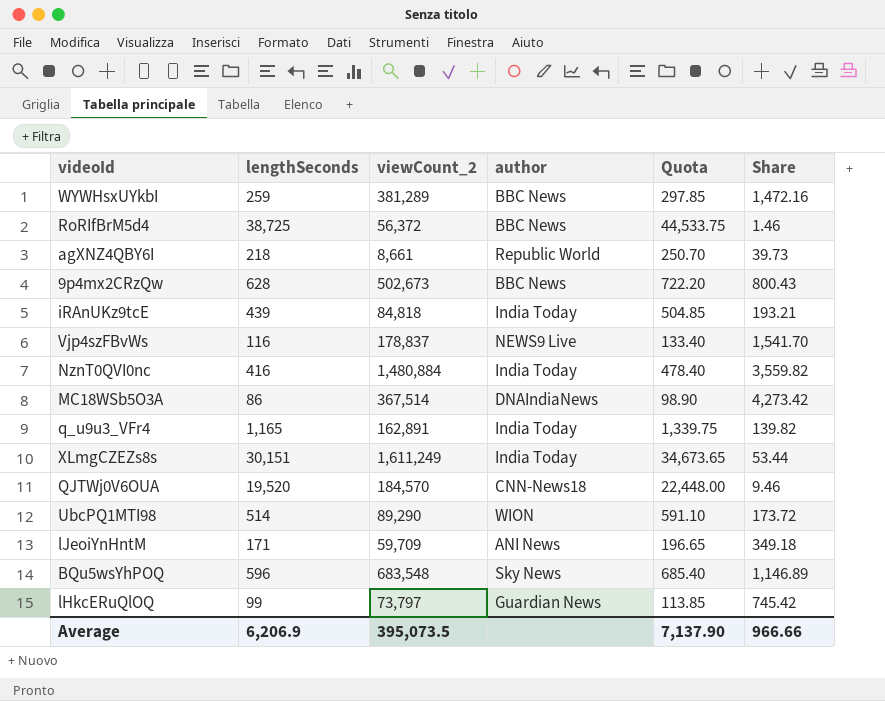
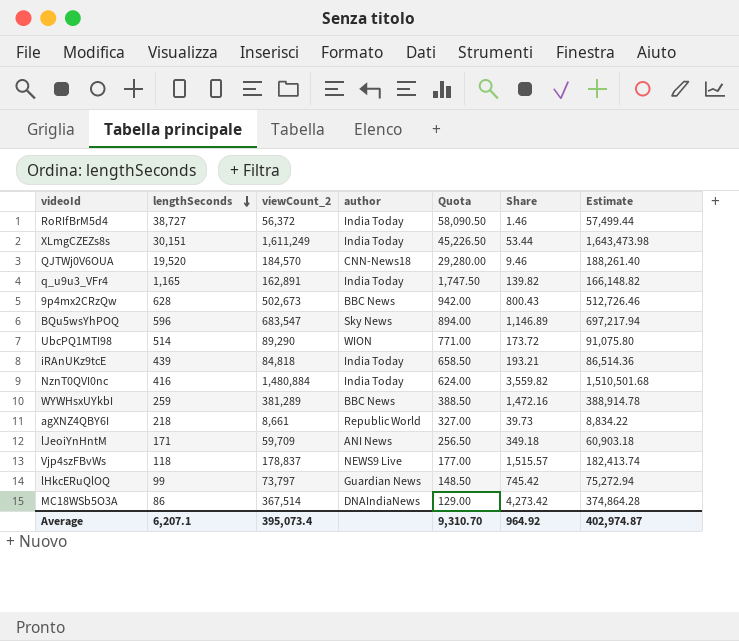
row order: none -> lengthSeconds descending
column Quota | formula: [lengthSeconds] * 1.15 -> [lengthSeconds] * 1.5
column Estimate | formula: none -> [viewCount_2] * 1.02
RoRIfBrM5d4 | lengthSeconds: 38,725 -> 38,727
RoRIfBrM5d4 | author: BBC News -> India Today
BQu5wsYhPOQ | viewCount_2: 683,548 -> 683,547
Vjp4szFBvWs | lengthSeconds: 116 -> 118
Vjp4szFBvWs | Share: 1,541.70 -> 1,515.57
Average | lengthSeconds: 6,206.9 -> 6,207.1
Average | viewCount_2: 395,073.5 -> 395,073.4
Average | Quota: 7,137.90 -> 9,310.70
Average | Share: 966.66 -> 964.92

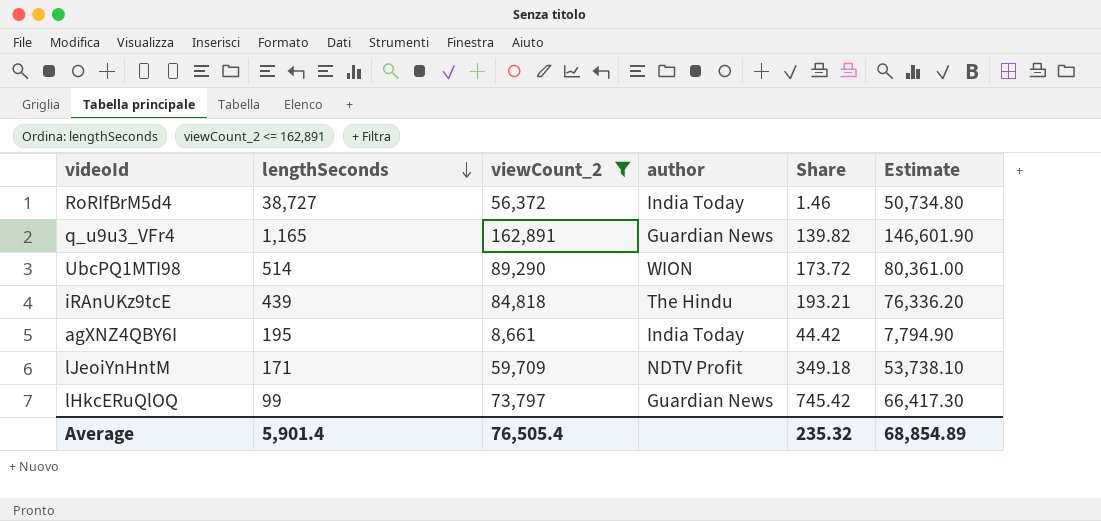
filter: none -> viewCount_2 <= 162,891
column Quota | formula: [lengthSeconds] * 1.5 -> none
column Estimate | formula: [viewCount_2] * 1.02 -> [viewCount_2] * 0.9
q_u9u3_VFr4 | author: India Today -> Guardian News
iRAnUKz9tcE | author: India Today -> The Hindu
agXNZ4QBY6I | lengthSeconds: 218 -> 195
agXNZ4QBY6I | author: Republic World -> India Today
agXNZ4QBY6I | Share: 39.73 -> 44.42
lJeoiYnHntM | author: ANI News -> NDTV Profit
Average | lengthSeconds: 6,207.1 -> 5,901.4
Average | viewCount_2: 395,073.4 -> 76,505.4
Average | Share: 964.92 -> 235.32
Average | Estimate: 402,974.87 -> 68,854.89

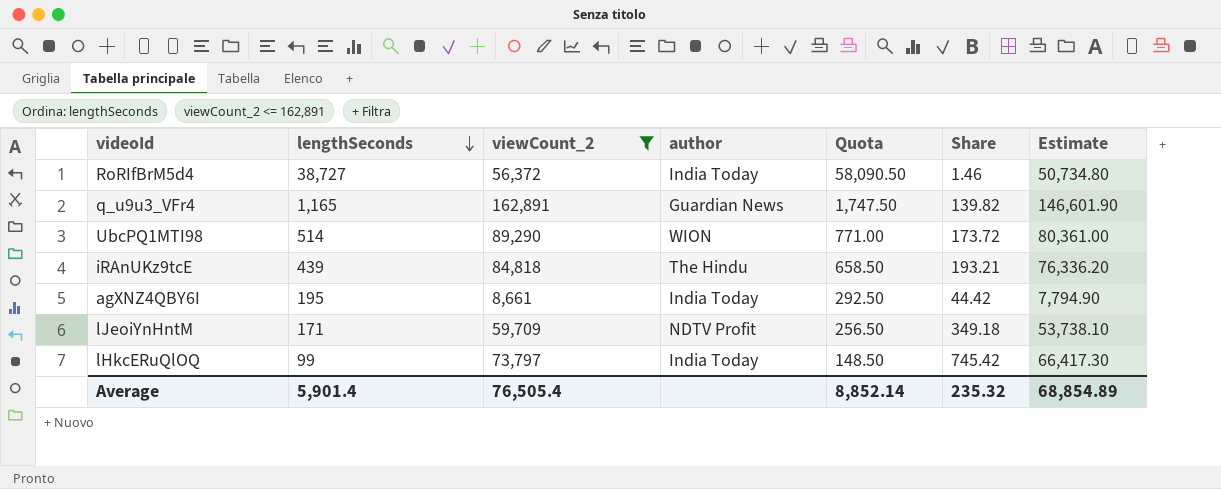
column Quota | formula: none -> [lengthSeconds] * 1.5
lHkcERuQlOQ | author: Guardian News -> India Today

